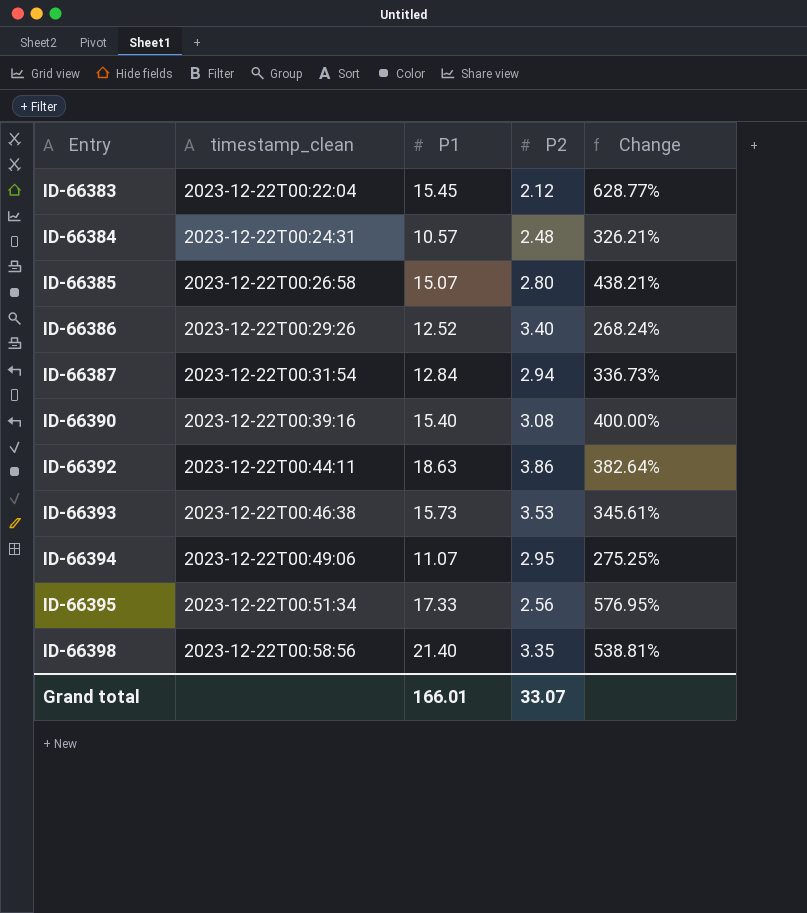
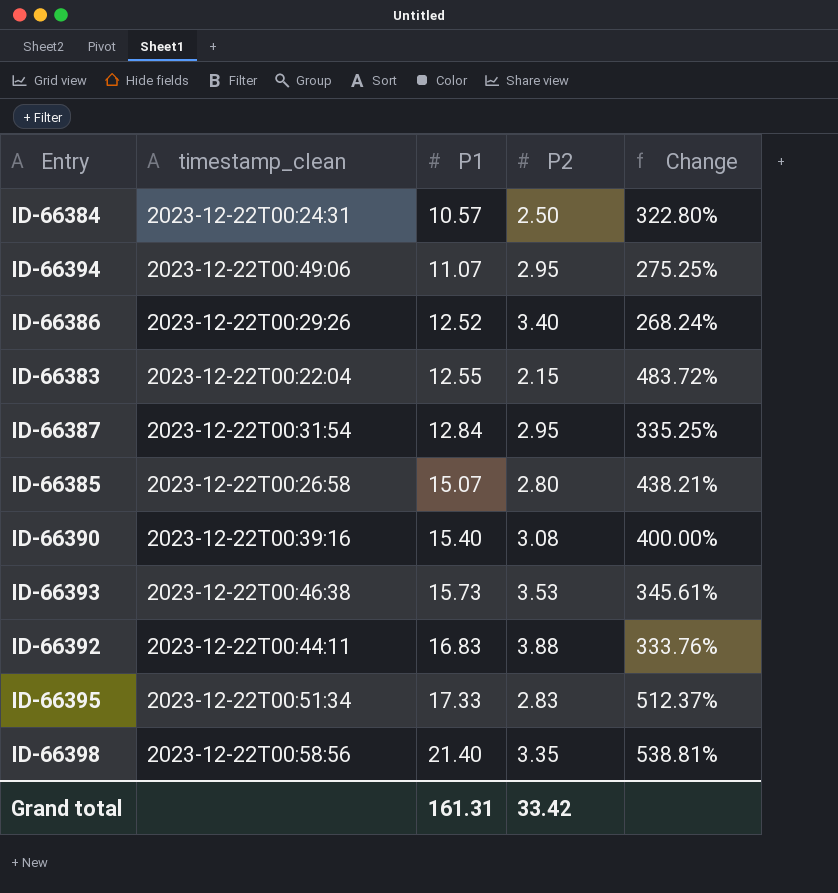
row order: Entry ascending -> P1 ascending
ID-66384 | P2: 2.48 -> 2.50
ID-66384 | Change: 326.21% -> 322.80%
ID-66383 | P1: 15.45 -> 12.55
ID-66383 | P2: 2.12 -> 2.15
ID-66383 | Change: 628.77% -> 483.72%
ID-66387 | P2: 2.94 -> 2.95
ID-66387 | Change: 336.73% -> 335.25%
ID-66392 | P1: 18.63 -> 16.83
ID-66392 | P2: 3.86 -> 3.88
ID-66392 | Change: 382.64% -> 333.76%
ID-66395 | P2: 2.56 -> 2.83
ID-66395 | Change: 576.95% -> 512.37%
Grand total | P1: 166.01 -> 161.31
Grand total | P2: 33.07 -> 33.42

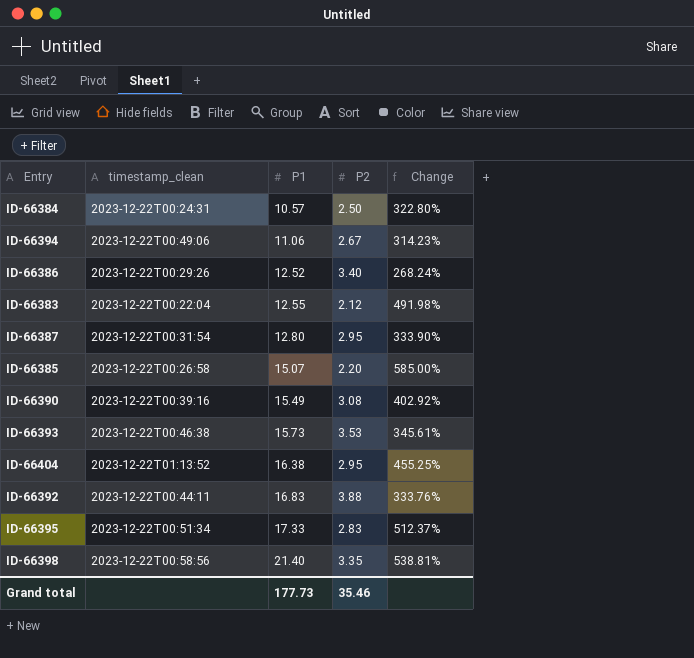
ID-66394 | P1: 11.07 -> 11.06
ID-66394 | P2: 2.95 -> 2.67
ID-66394 | Change: 275.25% -> 314.23%
ID-66383 | P2: 2.15 -> 2.12
ID-66383 | Change: 483.72% -> 491.98%
ID-66387 | P1: 12.84 -> 12.80
ID-66387 | Change: 335.25% -> 333.90%
ID-66385 | P2: 2.80 -> 2.20
ID-66385 | Change: 438.21% -> 585.00%
ID-66390 | P1: 15.40 -> 15.49
ID-66390 | Change: 400.00% -> 402.92%
row ID-66404: none -> 2023-12-22T01:13:52 | 16.38 | 2.95 | 455.25%
Grand total | P1: 161.31 -> 177.73
Grand total | P2: 33.42 -> 35.46

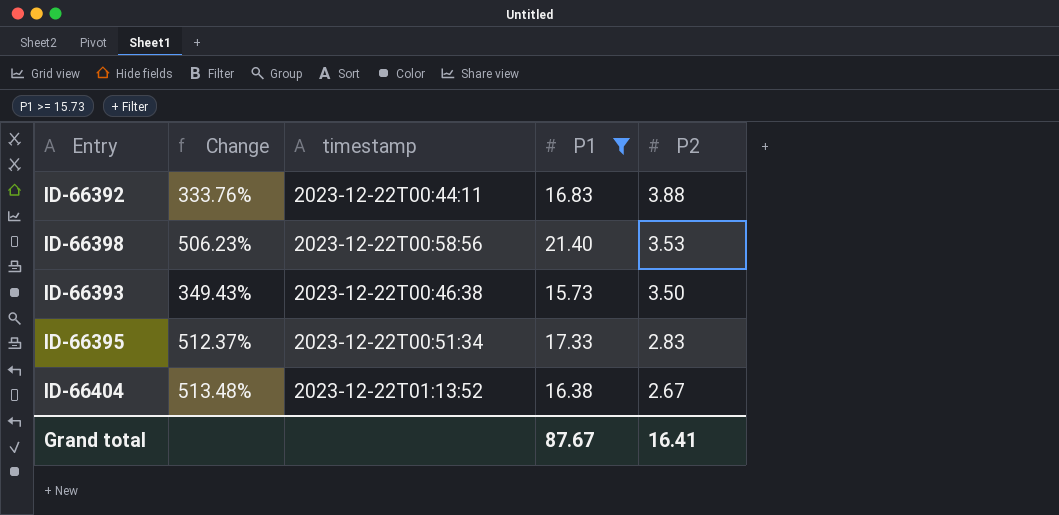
filter: none -> P1 >= 15.73
row order: P1 ascending -> P2 descending
column Change | position: 5 -> 2
column name: timestamp_clean -> timestamp
ID-66398 | Change: 538.81% -> 506.23%
ID-66398 | P2: 3.35 -> 3.53
ID-66393 | Change: 345.61% -> 349.43%
ID-66393 | P2: 3.53 -> 3.50
ID-66404 | Change: 455.25% -> 513.48%
ID-66404 | P2: 2.95 -> 2.67
Grand total | P1: 177.73 -> 87.67
Grand total | P2: 35.46 -> 16.41

